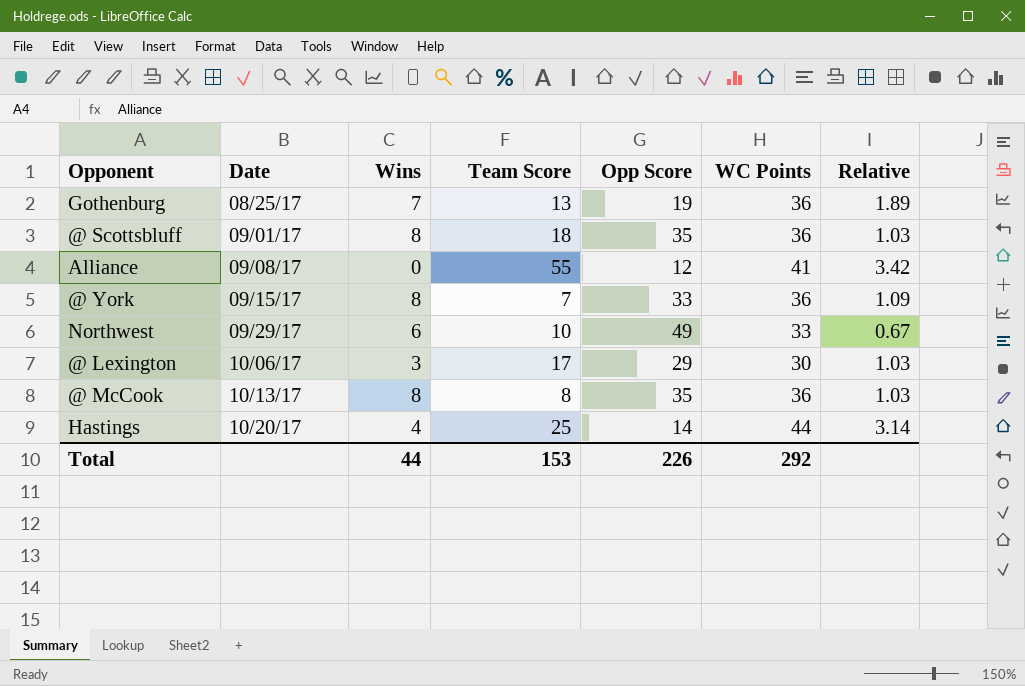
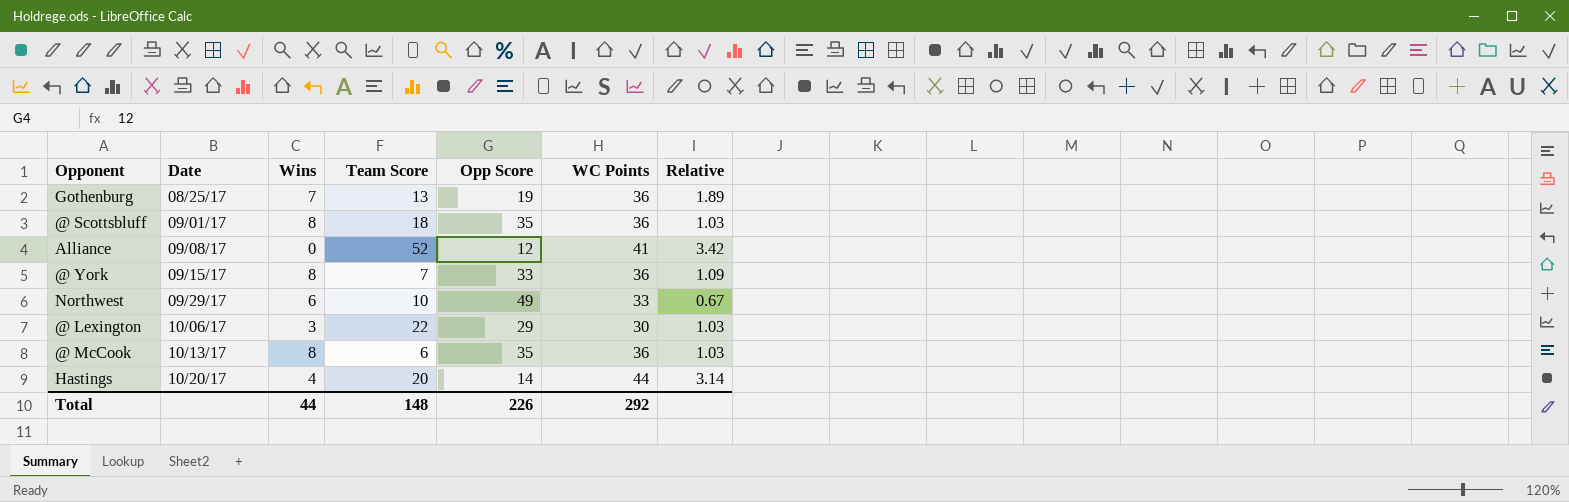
Alliance | Team Score: 55 -> 52
@ Lexington | Team Score: 17 -> 22
@ McCook | Team Score: 8 -> 6
Hastings | Team Score: 25 -> 20
Total | Team Score: 153 -> 148

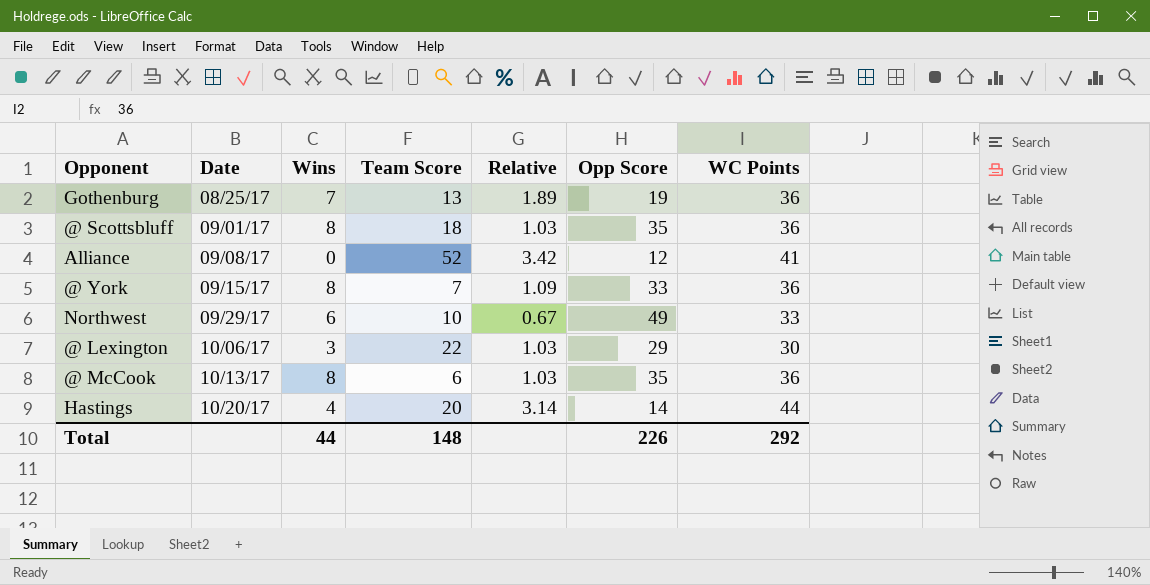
column Relative | position: 7 -> 5

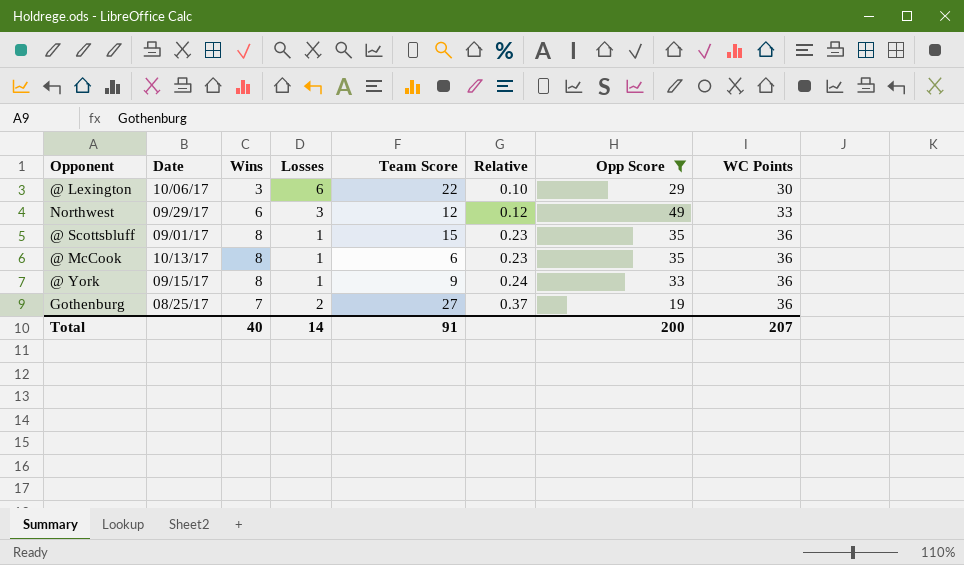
filter: none -> Opp Score >= 19
row order: Date ascending -> Relative ascending
column Losses | position: none -> 4
column Relative | formula: [WC Points] / [Opp Score] -> [Wins] / [Opp Score]
Northwest | Team Score: 10 -> 12
@ Scottsbluff | Team Score: 18 -> 15
@ York | Team Score: 7 -> 9
Gothenburg | Team Score: 13 -> 27
Total | Wins: 44 -> 40
Total | Team Score: 148 -> 91
Total | Opp Score: 226 -> 200
Total | WC Points: 292 -> 207

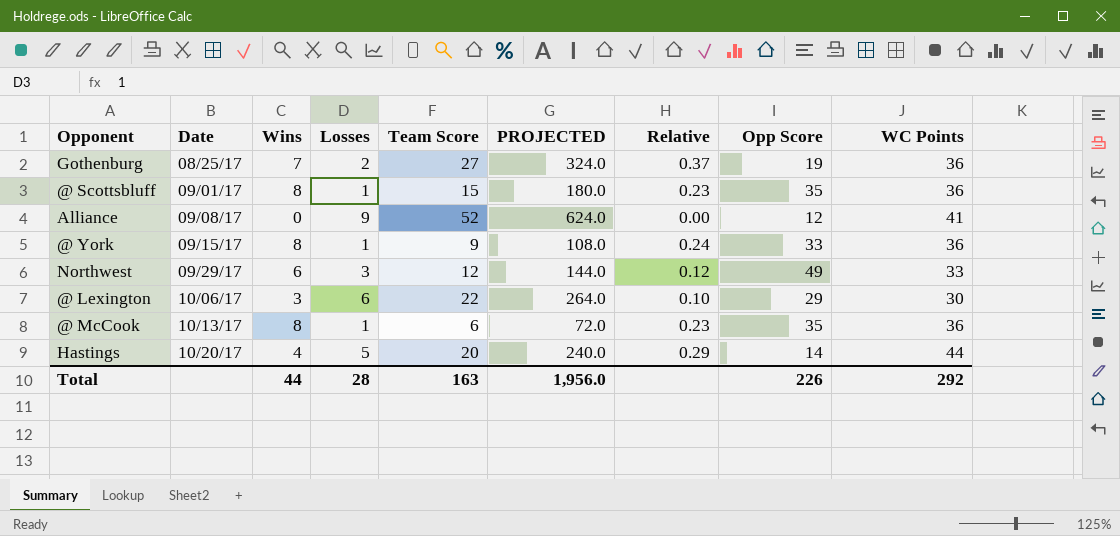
filter: Opp Score >= 19 -> none
row order: Relative ascending -> Date ascending
column PROJECTED | formula: none -> [Team Score] * 12
Total | Wins: 40 -> 44
Total | Losses: 14 -> 28
Total | Team Score: 91 -> 163
Total | Opp Score: 200 -> 226
Total | WC Points: 207 -> 292

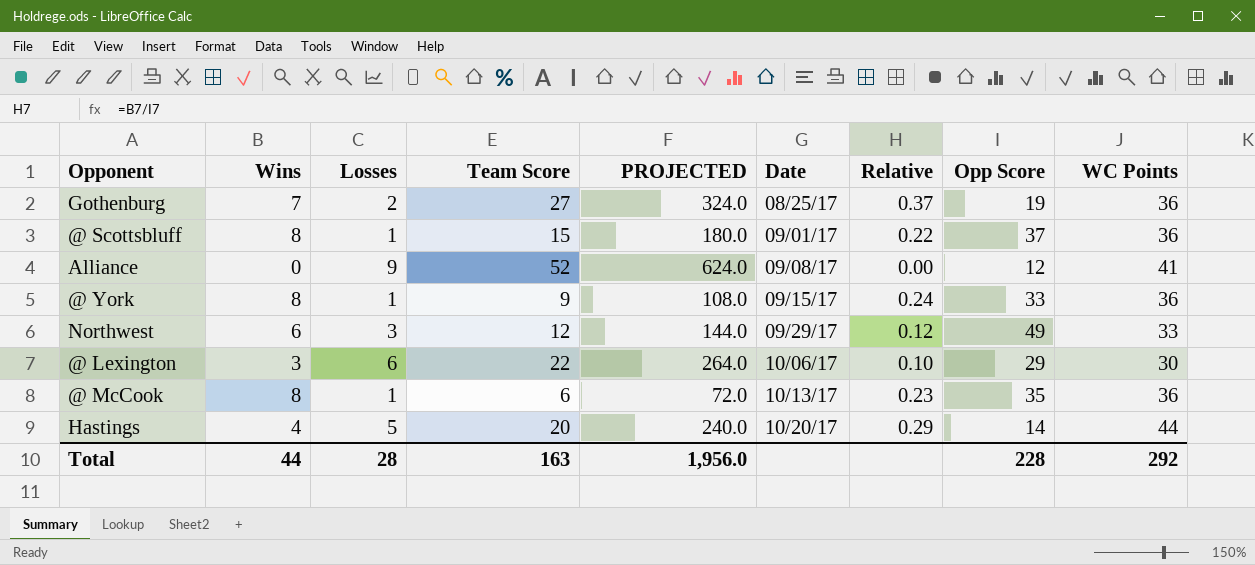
column Date | position: 2 -> 6
@ Scottsbluff | Relative: 0.23 -> 0.22
@ Scottsbluff | Opp Score: 35 -> 37
Total | Opp Score: 226 -> 228

